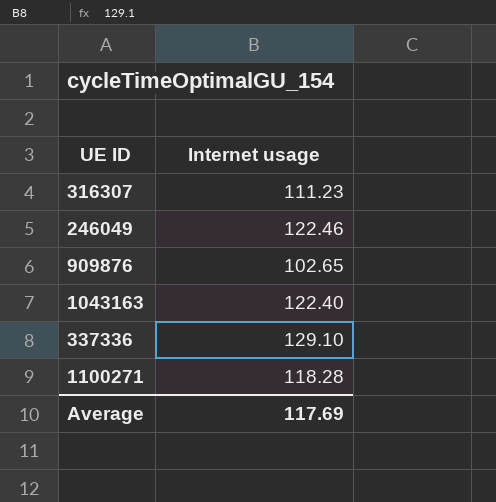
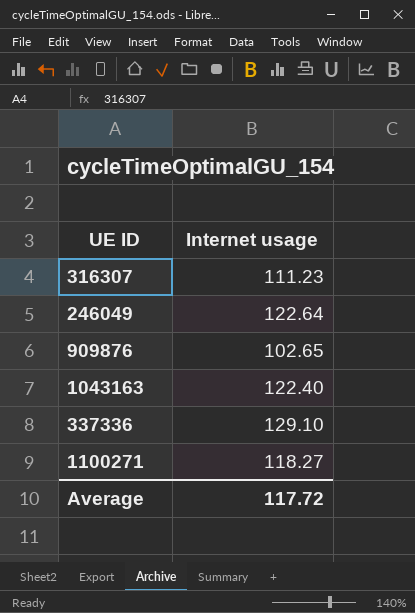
246049 | Internet usage: 122.46 -> 122.64
1100271 | Internet usage: 118.28 -> 118.27
Average | Internet usage: 117.69 -> 117.72

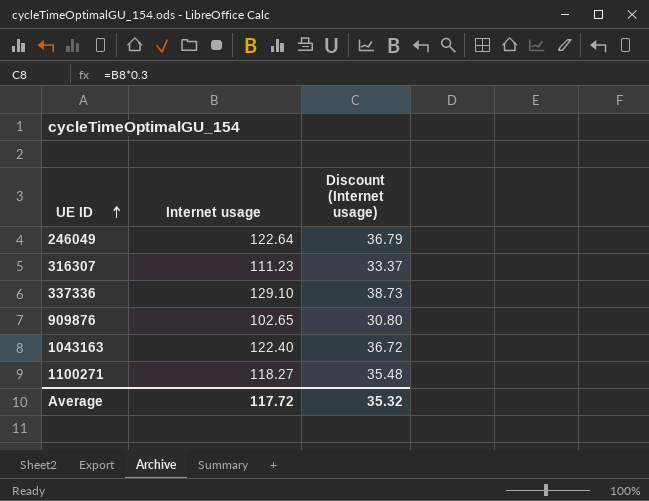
row order: none -> UE ID ascending
column Discount (Internet usage) | formula: none -> [Internet usage] * 0.3

